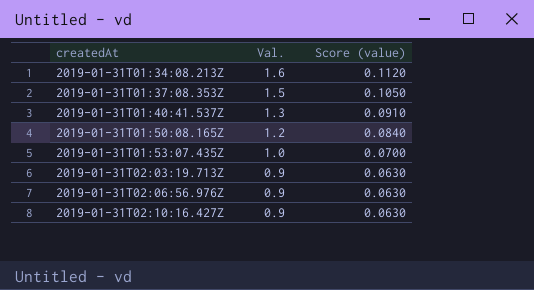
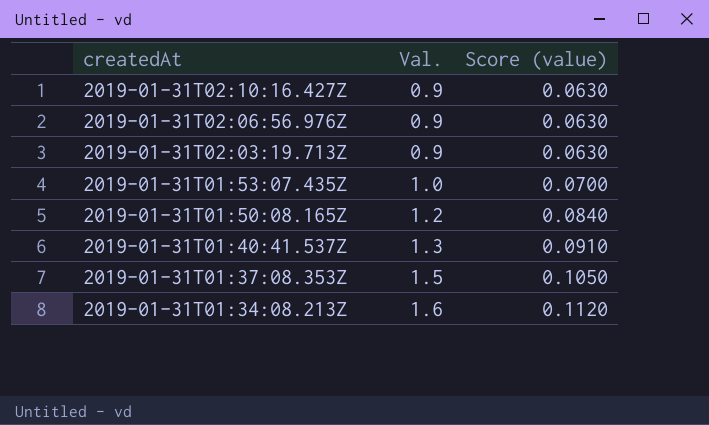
row order: createdAt ascending -> createdAt descending

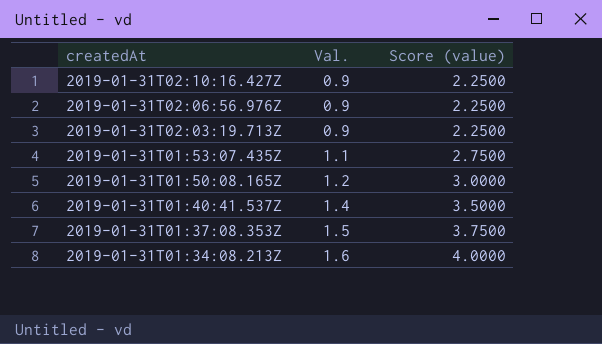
column Score (value) | formula: [Val.] * 0.07 -> [Val.] * 2.5
2019-01-31T01:53:07.435Z | Val.: 1.0 -> 1.1
2019-01-31T01:40:41.537Z | Val.: 1.3 -> 1.4

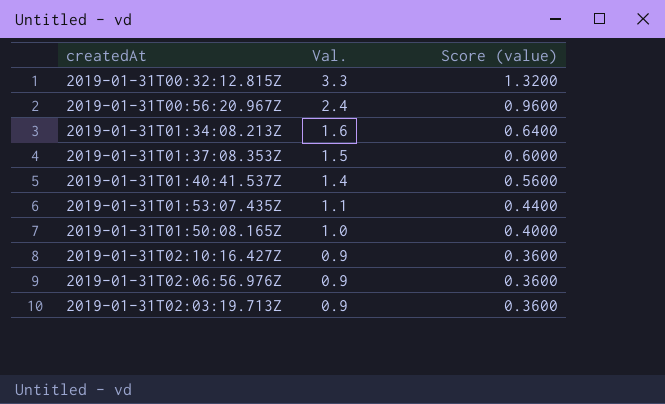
row order: createdAt descending -> Val. descending
column Score (value) | formula: [Val.] * 2.5 -> [Val.] * 0.4
row 2019-01-31T00:32:12.815Z: none -> 3.3 | 1.3200
row 2019-01-31T00:56:20.967Z: none -> 2.4 | 0.9600
2019-01-31T01:50:08.165Z | Val.: 1.2 -> 1.0

